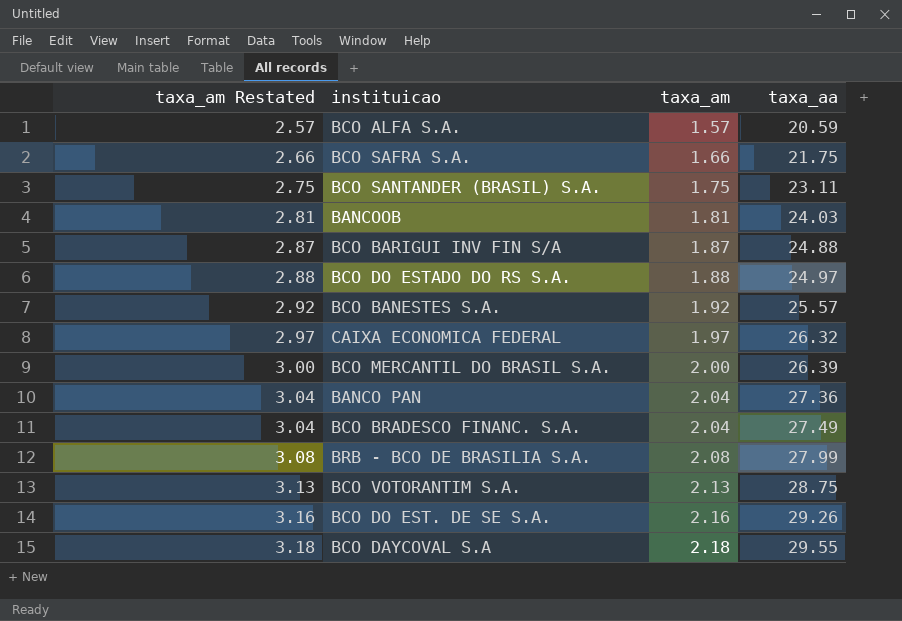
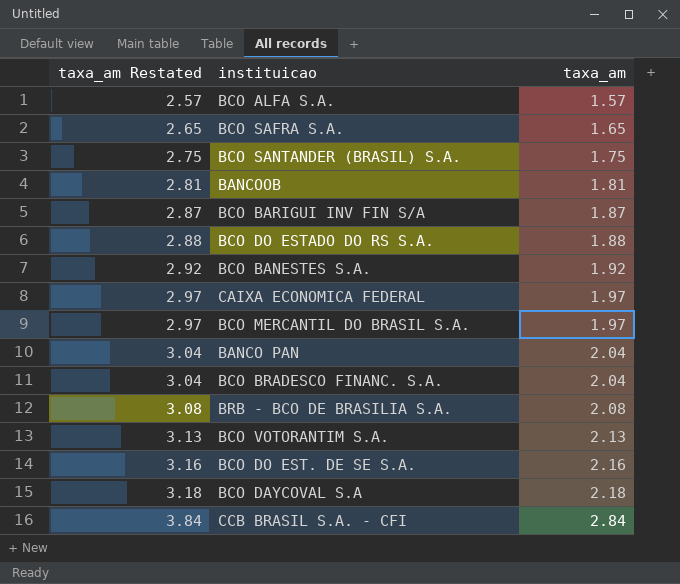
column taxa_aa | position: 4 -> none
BCO SAFRA S.A. | taxa_am Restated: 2.66 -> 2.65
BCO SAFRA S.A. | taxa_am: 1.66 -> 1.65
BCO MERCANTIL DO BRASIL S.A. | taxa_am Restated: 3.00 -> 2.97
BCO MERCANTIL DO BRASIL S.A. | taxa_am: 2.00 -> 1.97
row CCB BRASIL S.A. - CFI: none -> 3.84 | 2.84

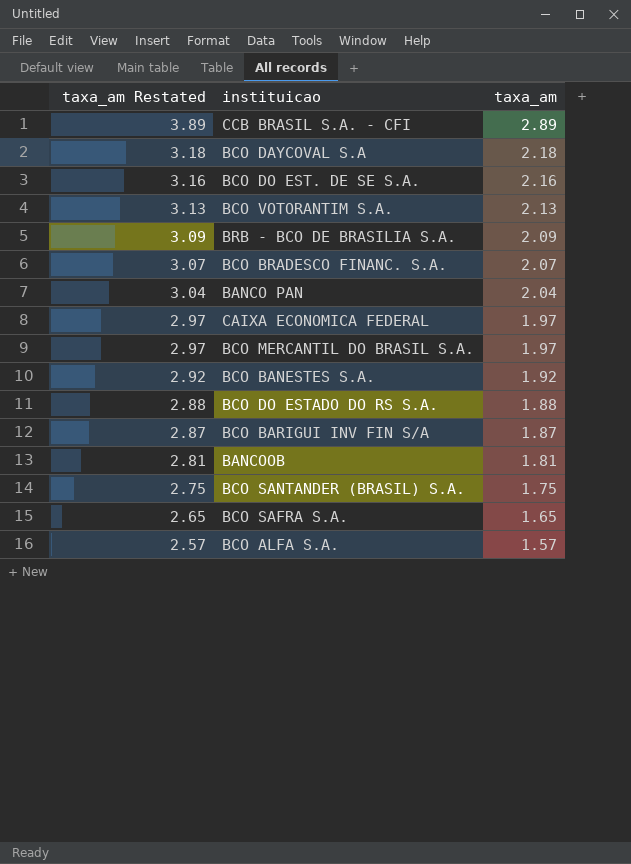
row order: taxa_am Restated ascending -> taxa_am Restated descending
CCB BRASIL S.A. - CFI | taxa_am Restated: 3.84 -> 3.89
CCB BRASIL S.A. - CFI | taxa_am: 2.84 -> 2.89
BRB - BCO DE BRASILIA S.A. | taxa_am Restated: 3.08 -> 3.09
BRB - BCO DE BRASILIA S.A. | taxa_am: 2.08 -> 2.09
BCO BRADESCO FINANC. S.A. | taxa_am Restated: 3.04 -> 3.07
BCO BRADESCO FINANC. S.A. | taxa_am: 2.04 -> 2.07

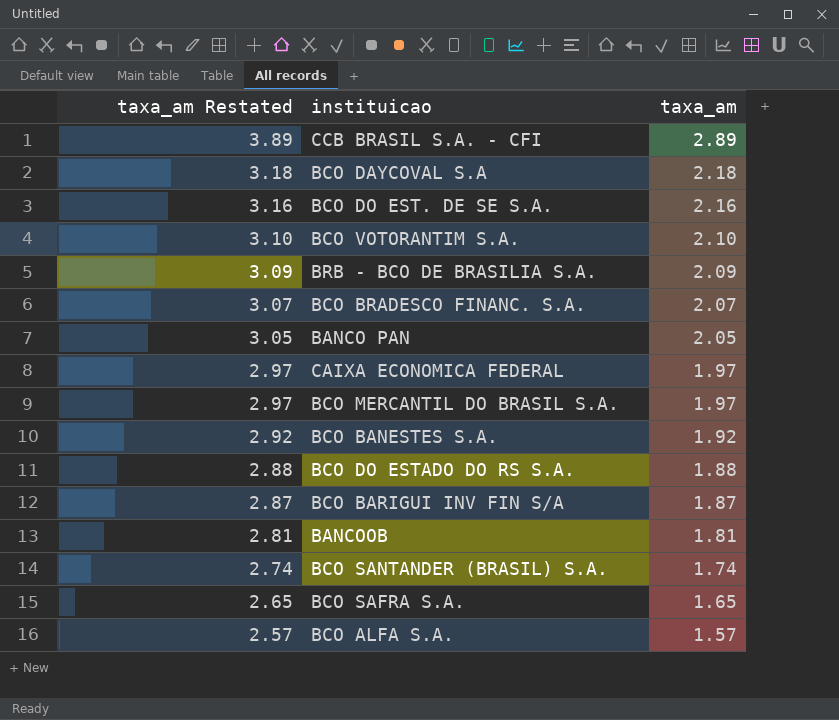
BCO VOTORANTIM S.A. | taxa_am Restated: 3.13 -> 3.10
BCO VOTORANTIM S.A. | taxa_am: 2.13 -> 2.10
BANCO PAN | taxa_am Restated: 3.04 -> 3.05
BANCO PAN | taxa_am: 2.04 -> 2.05
BCO SANTANDER (BRASIL) S.A. | taxa_am Restated: 2.75 -> 2.74
BCO SANTANDER (BRASIL) S.A. | taxa_am: 1.75 -> 1.74

